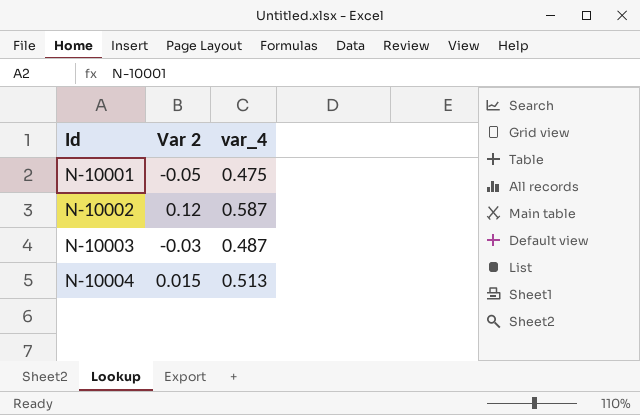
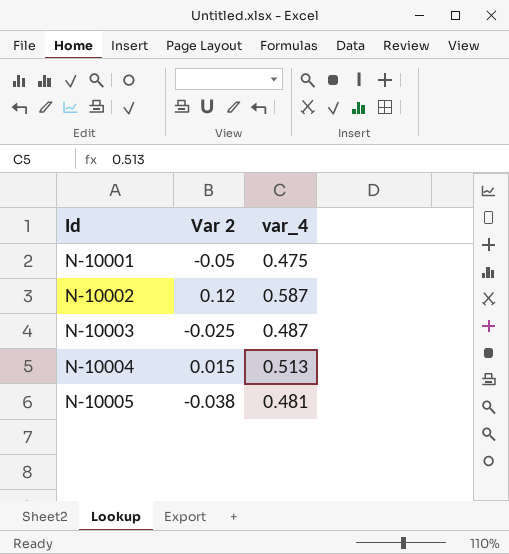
N-10003 | Var 2: -0.03 -> -0.025
row N-10005: none -> -0.038 | 0.481

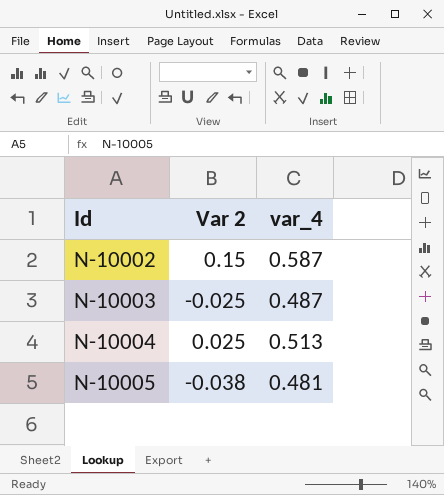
row N-10001: -0.05 | 0.475 -> none
N-10002 | Var 2: 0.12 -> 0.15
N-10004 | Var 2: 0.015 -> 0.025

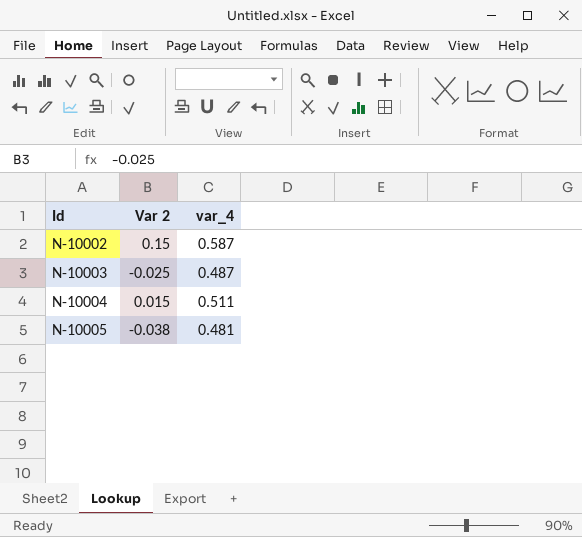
N-10004 | Var 2: 0.025 -> 0.015
N-10004 | var_4: 0.513 -> 0.511

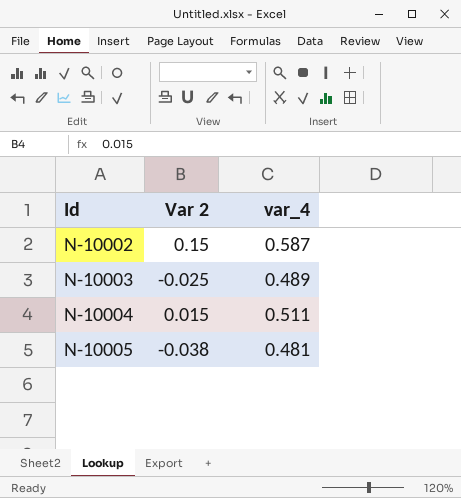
N-10003 | var_4: 0.487 -> 0.489

